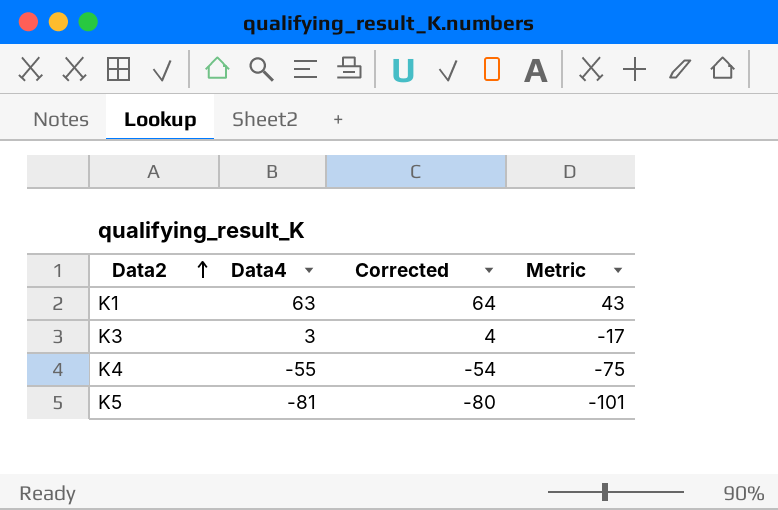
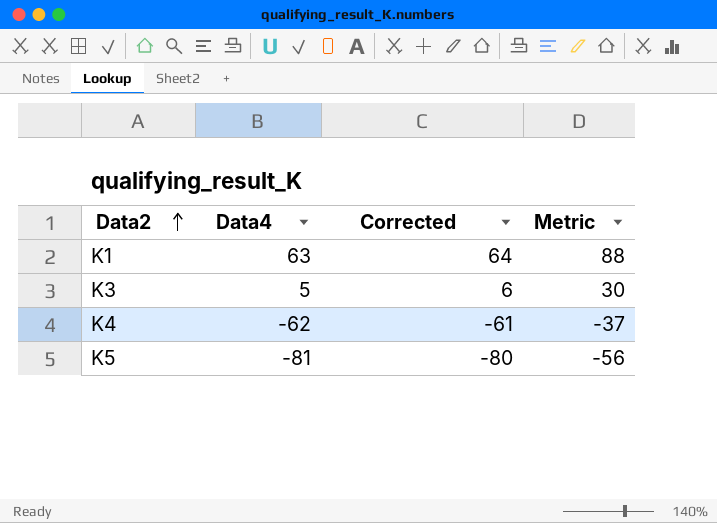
column Metric | formula: [Data4] - 20 -> [Data4] + 25
K3 | Data4: 3 -> 5
K3 | Corrected: 4 -> 6
K4 | Data4: -55 -> -62
K4 | Corrected: -54 -> -61

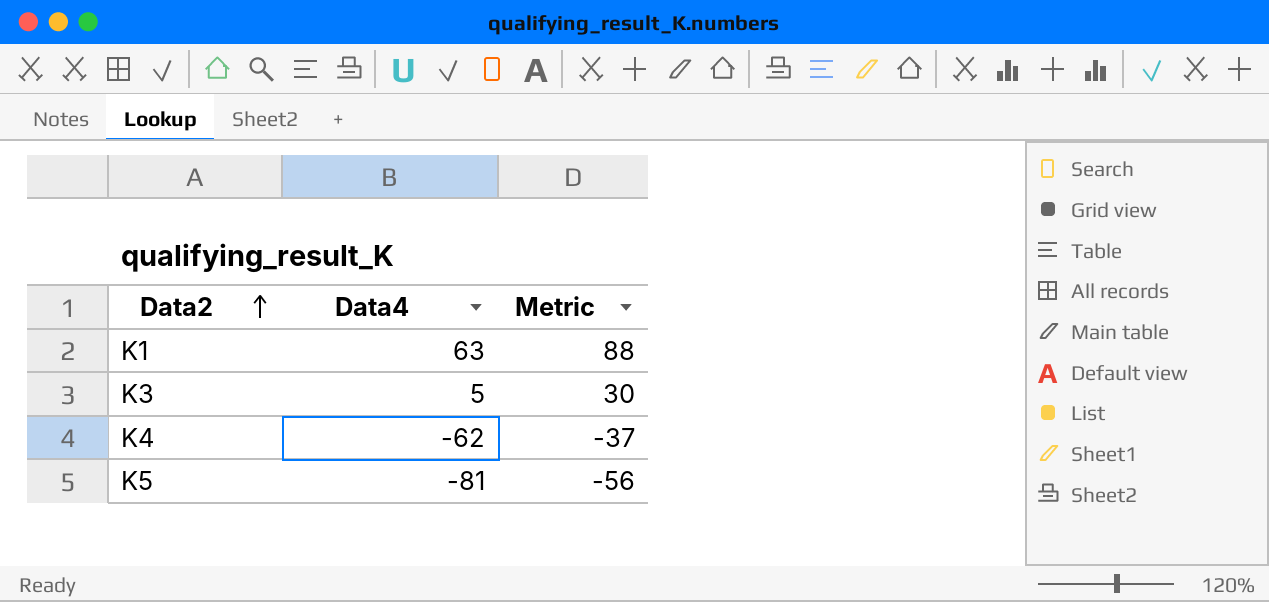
column Corrected | formula: [Data4] + 1 -> none

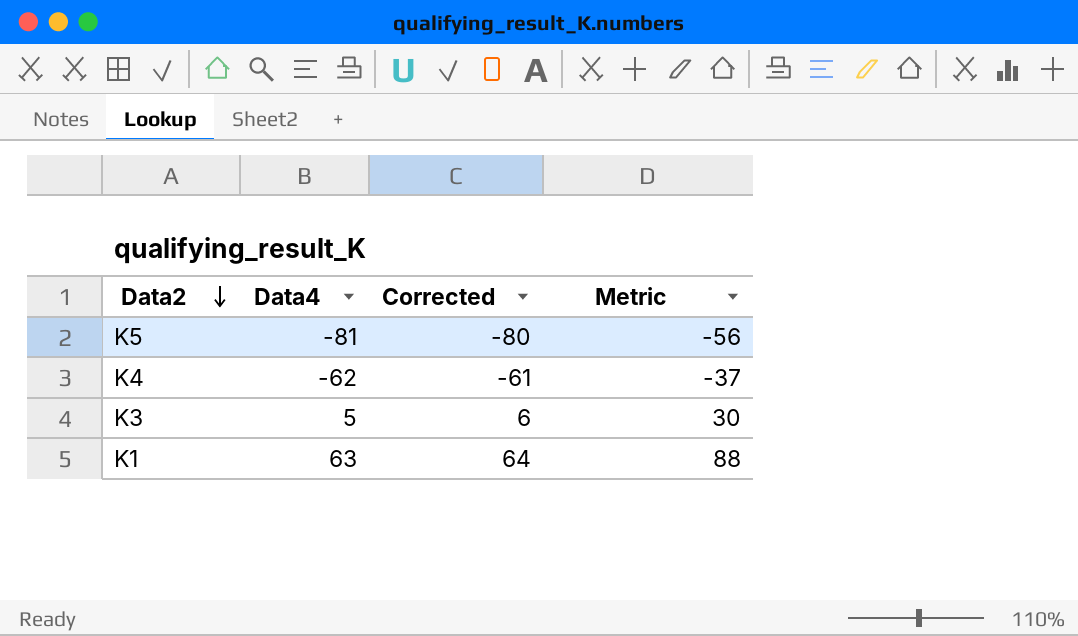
row order: Data2 ascending -> Data2 descending
column Corrected | formula: none -> [Data4] + 1

